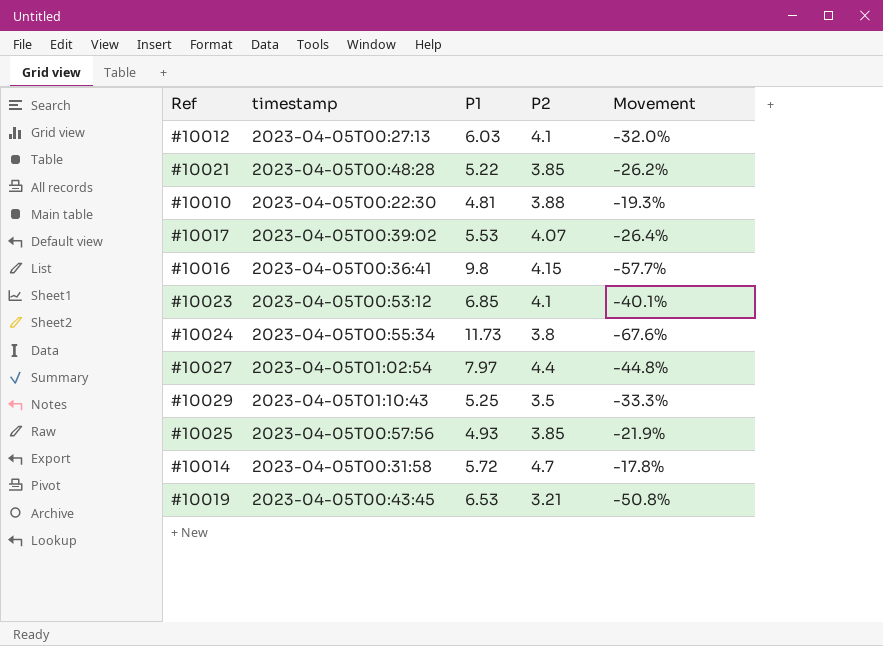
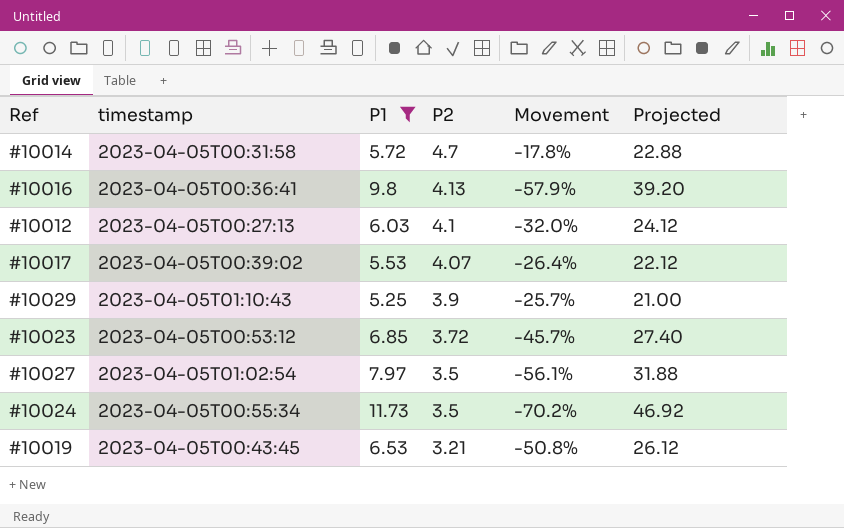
filter: none -> P1 >= 5.25
row order: none -> P2 descending
column Projected | formula: none -> [P1] * 4
#10016 | P2: 4.15 -> 4.13
#10016 | Movement: -57.7% -> -57.9%
#10029 | P2: 3.5 -> 3.9
#10029 | Movement: -33.3% -> -25.7%
#10023 | P2: 4.1 -> 3.72
#10023 | Movement: -40.1% -> -45.7%
#10027 | P2: 4.4 -> 3.5
#10027 | Movement: -44.8% -> -56.1%
#10024 | P2: 3.8 -> 3.5
#10024 | Movement: -67.6% -> -70.2%

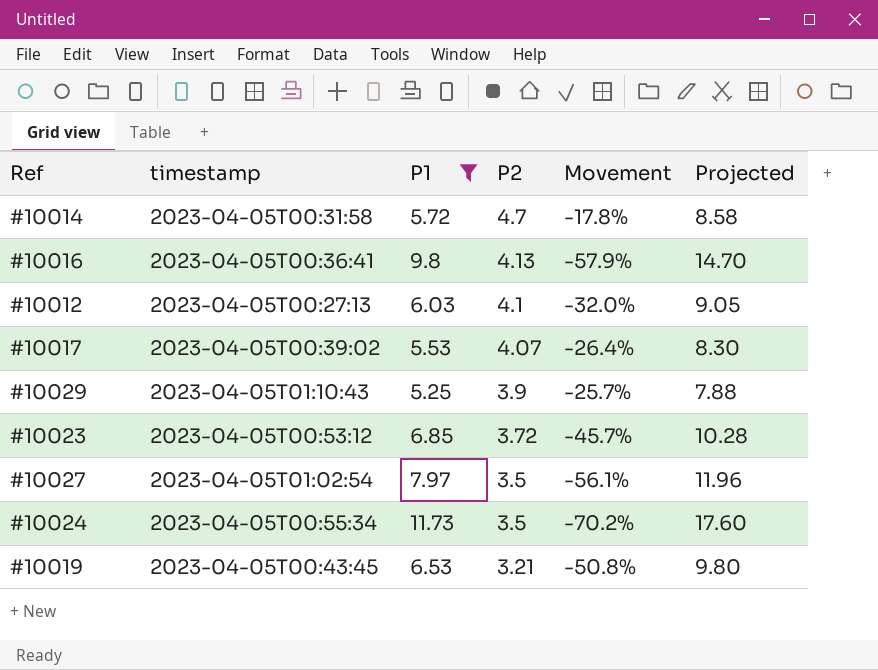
column Projected | formula: [P1] * 4 -> [P1] * 1.5

